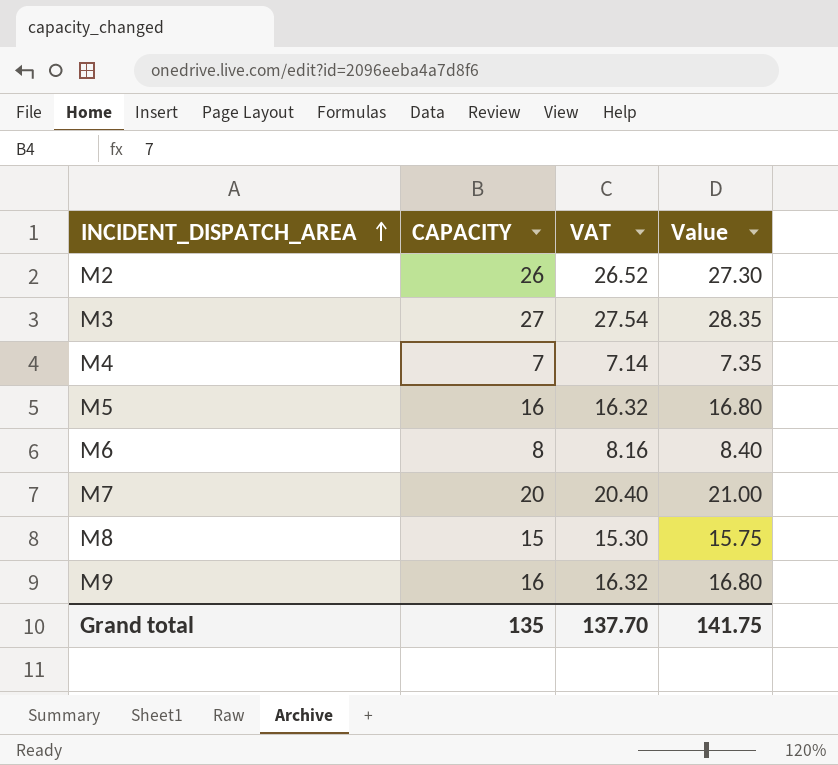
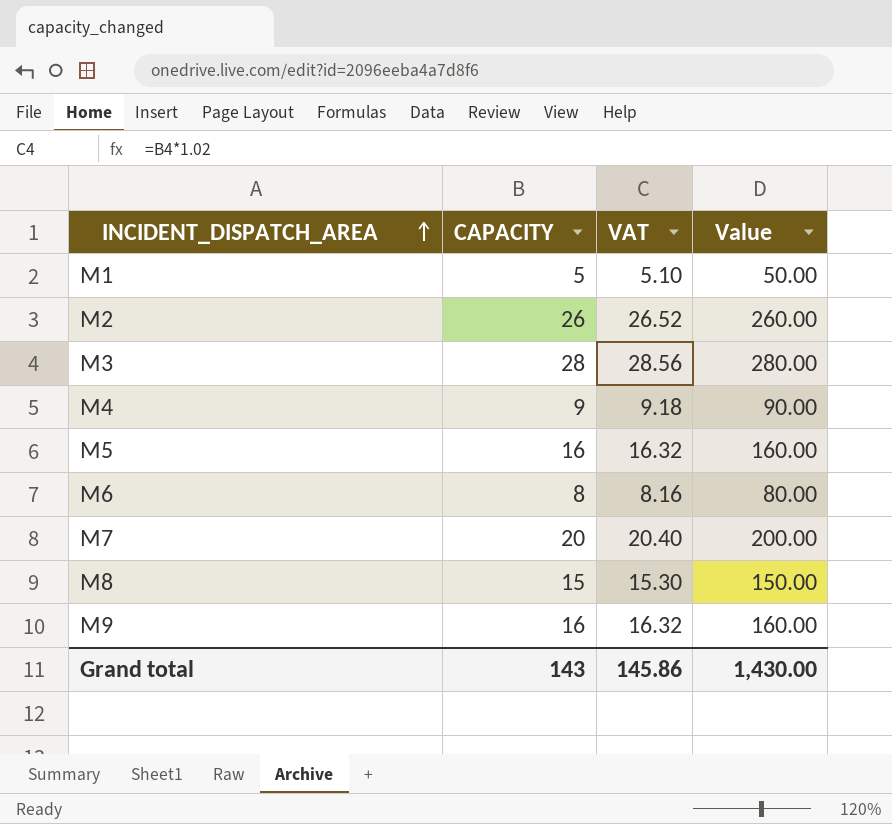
column Value | formula: [CAPACITY] * 1.05 -> [CAPACITY] * 10
row M1: none -> 5 | 5.10 | 50.00
M3 | CAPACITY: 27 -> 28
M3 | VAT: 27.54 -> 28.56
M4 | CAPACITY: 7 -> 9
M4 | VAT: 7.14 -> 9.18
Grand total | CAPACITY: 135 -> 143
Grand total | VAT: 137.70 -> 145.86
Grand total | Value: 141.75 -> 1,430.00

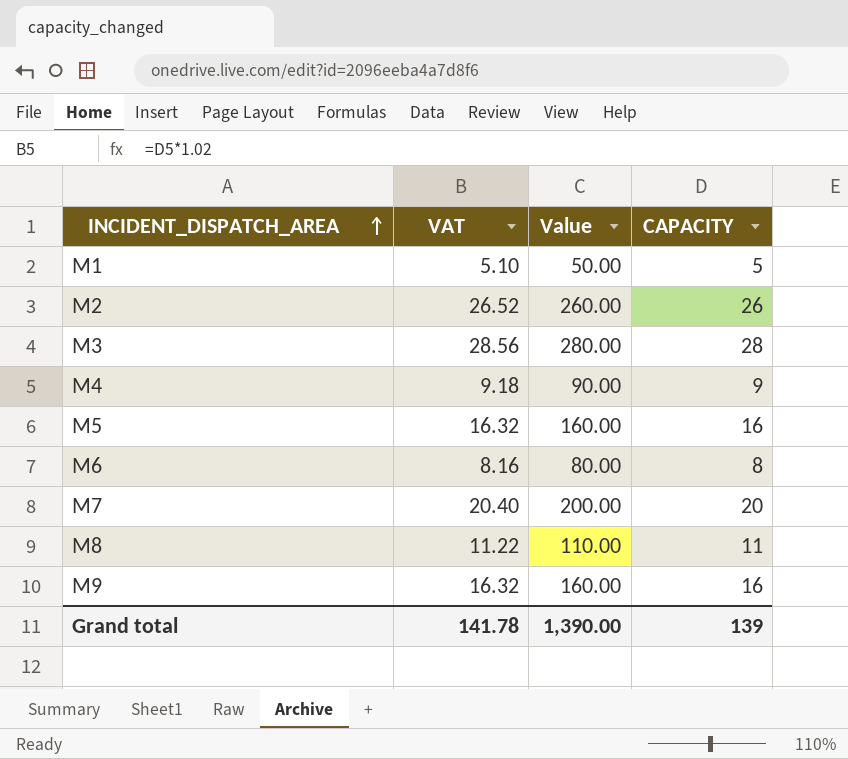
column CAPACITY | position: 2 -> 4
M8 | VAT: 15.30 -> 11.22
M8 | Value: 150.00 -> 110.00
M8 | CAPACITY: 15 -> 11
Grand total | VAT: 145.86 -> 141.78
Grand total | Value: 1,430.00 -> 1,390.00
Grand total | CAPACITY: 143 -> 139

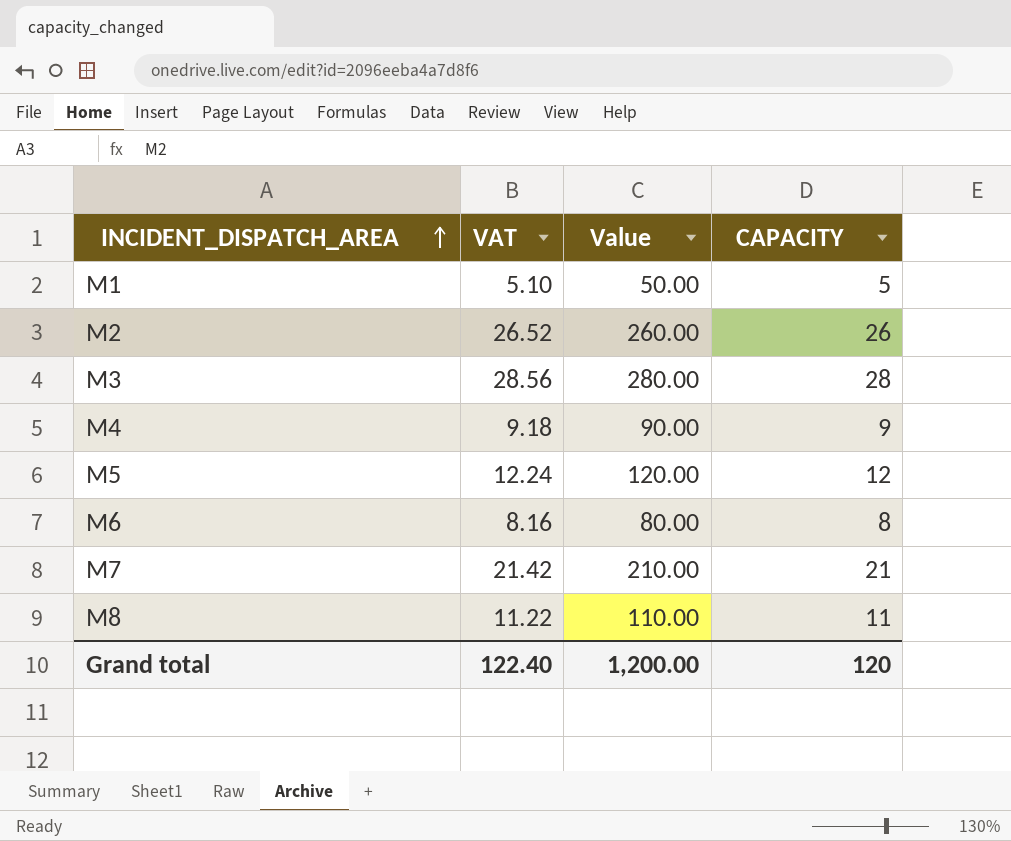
row M9: 16.32 | 160.00 | 16 -> none
M5 | VAT: 16.32 -> 12.24
M5 | Value: 160.00 -> 120.00
M5 | CAPACITY: 16 -> 12
M7 | VAT: 20.40 -> 21.42
M7 | Value: 200.00 -> 210.00
M7 | CAPACITY: 20 -> 21
Grand total | VAT: 141.78 -> 122.40
Grand total | Value: 1,390.00 -> 1,200.00
Grand total | CAPACITY: 139 -> 120

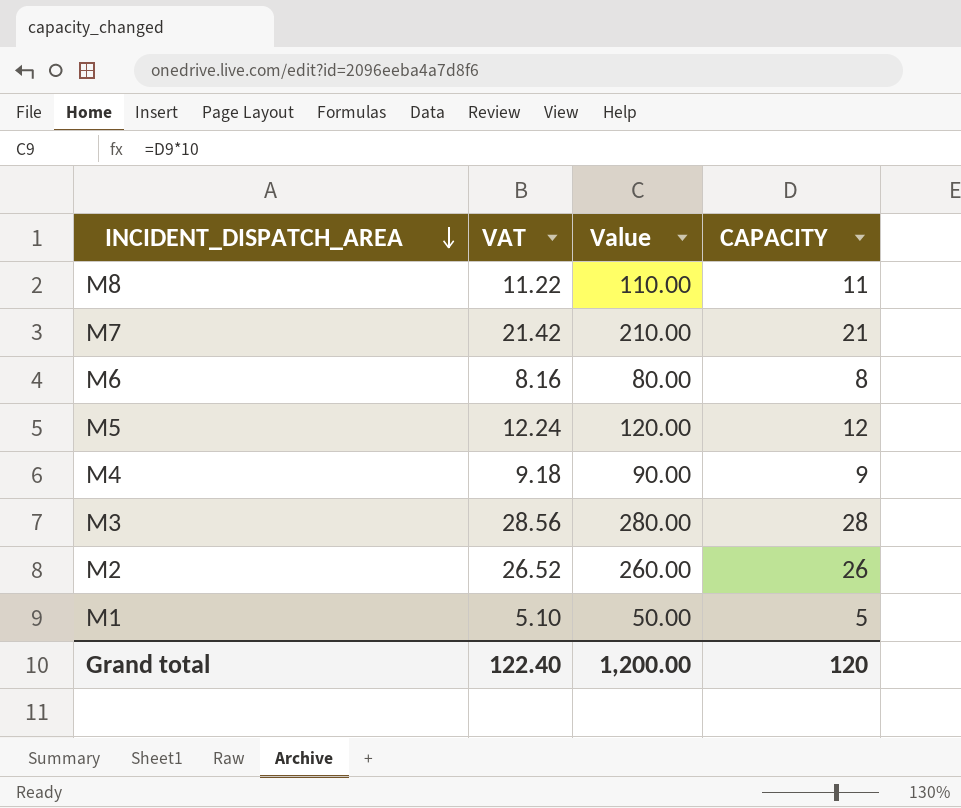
row order: INCIDENT_DISPATCH_AREA ascending -> INCIDENT_DISPATCH_AREA descending

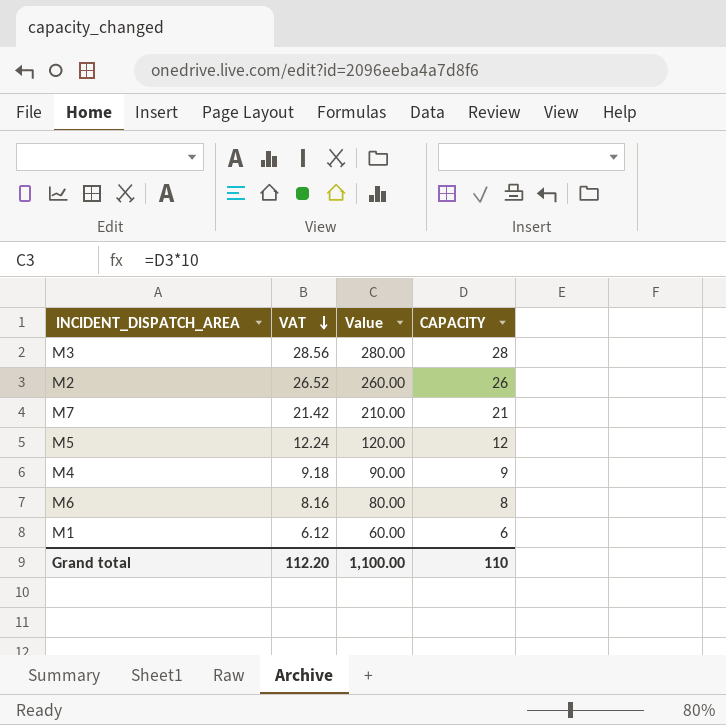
row order: INCIDENT_DISPATCH_AREA descending -> VAT descending
row M8: 11.22 | 110.00 | 11 -> none
M1 | VAT: 5.10 -> 6.12
M1 | Value: 50.00 -> 60.00
M1 | CAPACITY: 5 -> 6
Grand total | VAT: 122.40 -> 112.20
Grand total | Value: 1,200.00 -> 1,100.00
Grand total | CAPACITY: 120 -> 110

